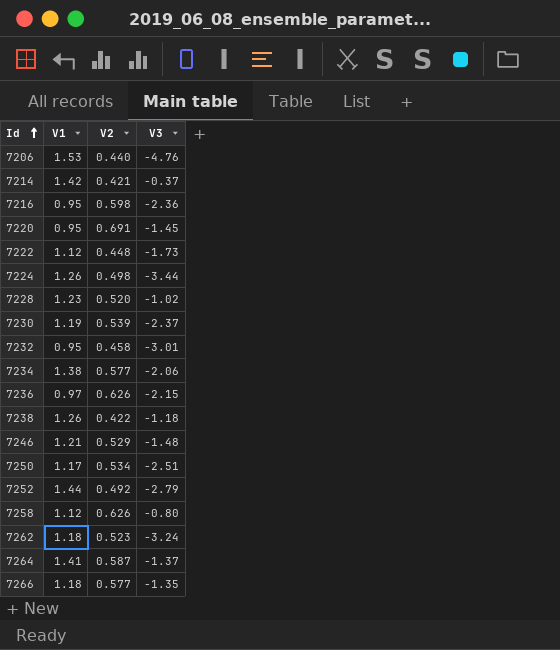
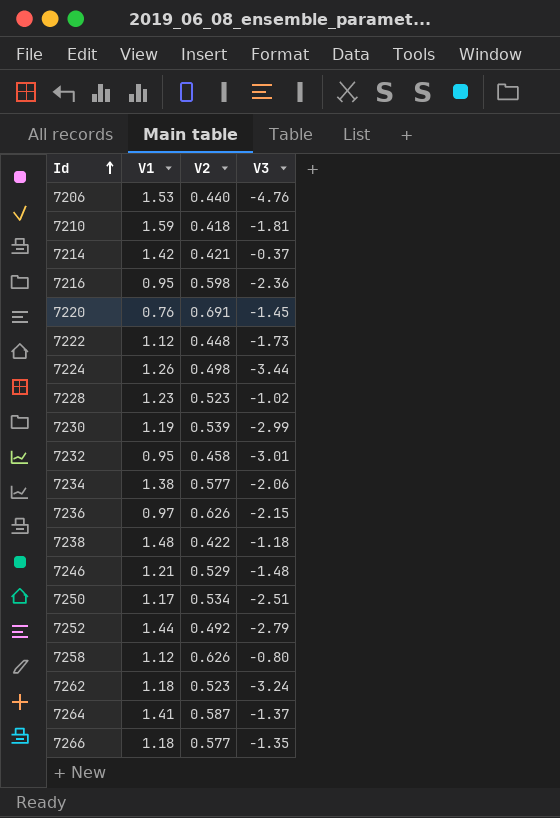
row 7210: none -> 1.59 | 0.418 | -1.81
7220 | V1: 0.95 -> 0.76
7228 | V2: 0.520 -> 0.523
7230 | V3: -2.37 -> -2.99
7238 | V1: 1.26 -> 1.48

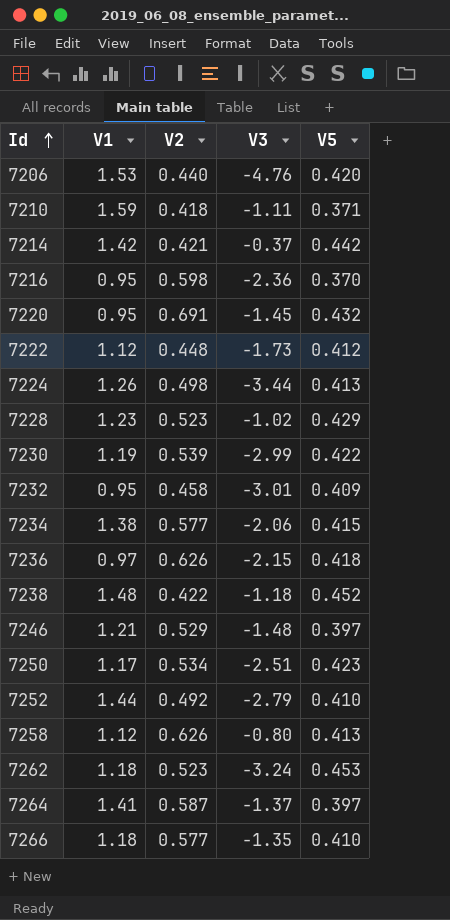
column V5 | position: none -> 5
7210 | V3: -1.81 -> -1.11
7220 | V1: 0.76 -> 0.95

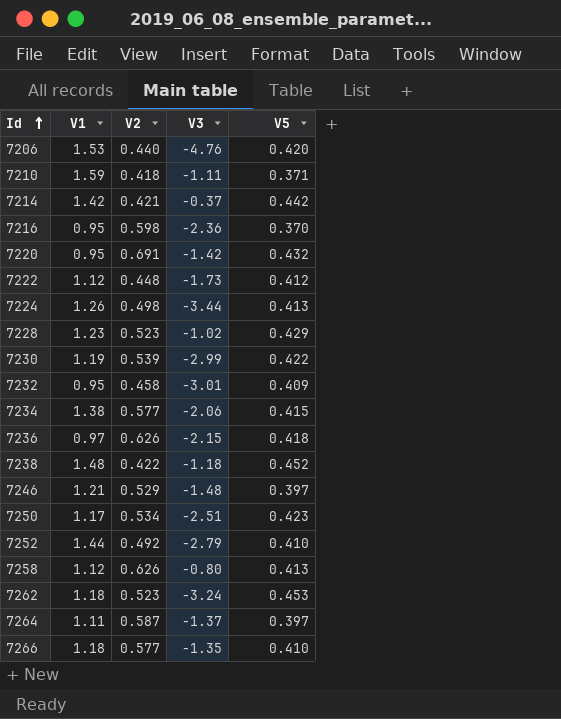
7220 | V3: -1.45 -> -1.42
7264 | V1: 1.41 -> 1.11

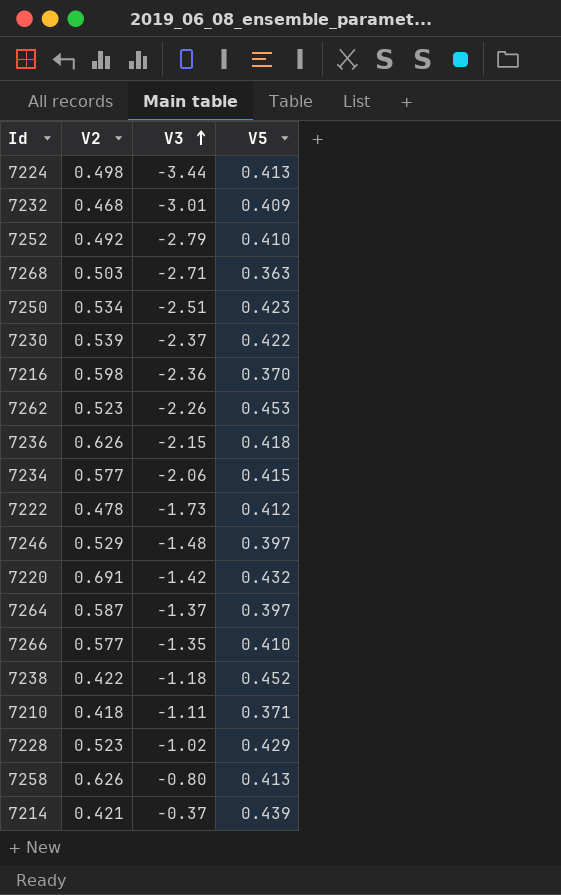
row order: Id ascending -> V3 ascending
column V1 | position: 2 -> none
row 7206: 1.53 | 0.440 | -4.76 | 0.420 -> none
7232 | V2: 0.458 -> 0.468
row 7268: none -> 0.503 | -2.71 | 0.363
7230 | V3: -2.99 -> -2.37
7262 | V3: -3.24 -> -2.26
7222 | V2: 0.448 -> 0.478
7214 | V5: 0.442 -> 0.439

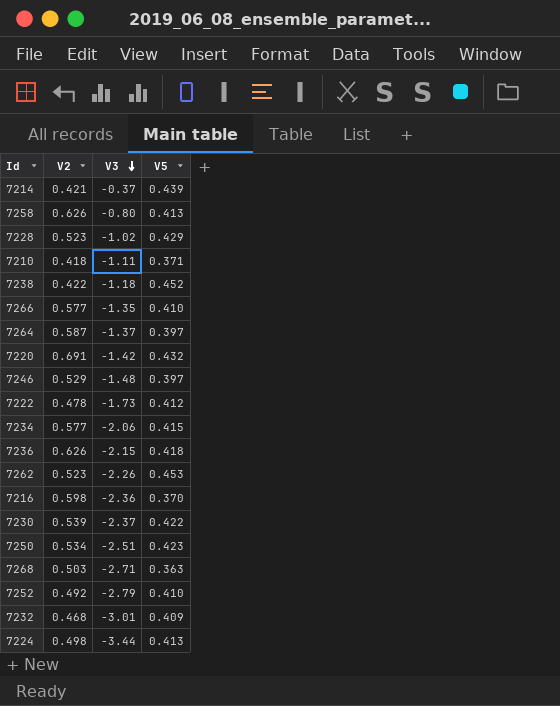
row order: V3 ascending -> V3 descending

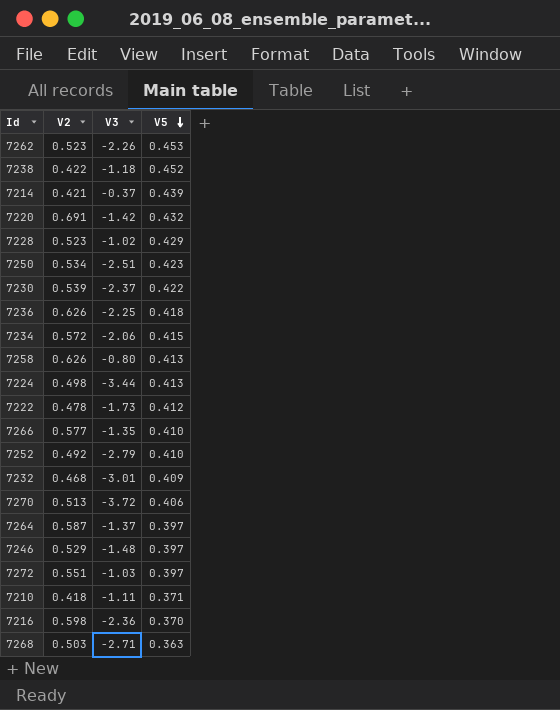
row order: V3 descending -> V5 descending
7236 | V3: -2.15 -> -2.25
7234 | V2: 0.577 -> 0.572
row 7270: none -> 0.513 | -3.72 | 0.406
row 7272: none -> 0.551 | -1.03 | 0.397

